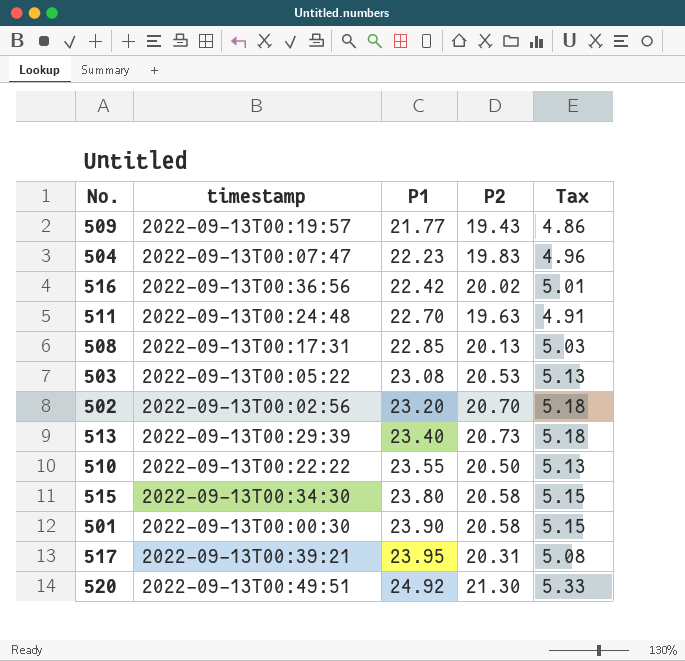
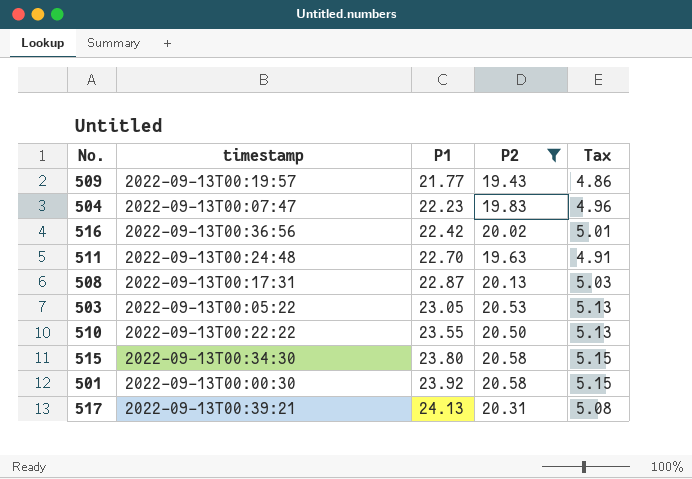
filter: none -> P2 <= 20.58
508 | P1: 22.85 -> 22.87
503 | P1: 23.08 -> 23.05
501 | P1: 23.90 -> 23.92
517 | P1: 23.95 -> 24.13

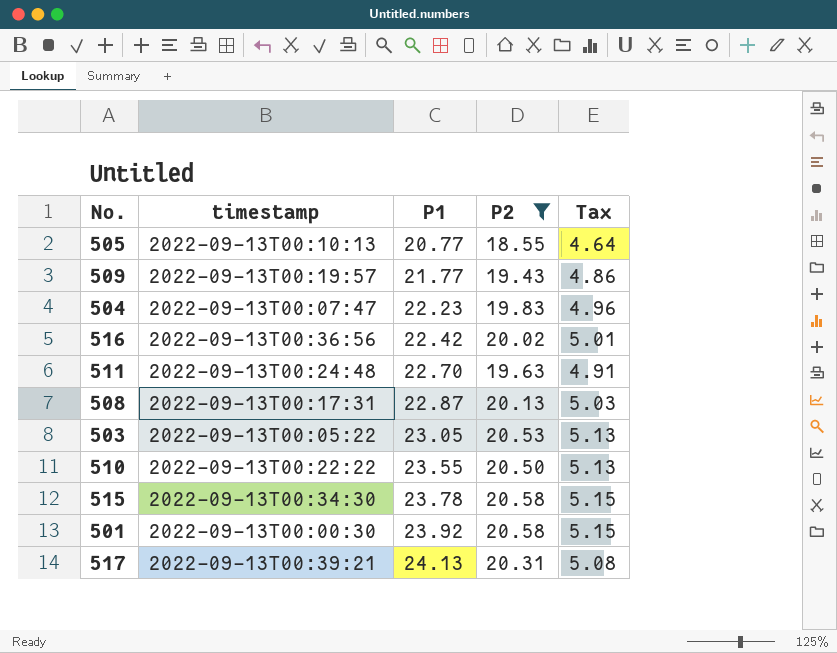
row 505: none -> 2022-09-13T00:10:13 | 20.77 | 18.55 | 4.64
515 | P1: 23.80 -> 23.78

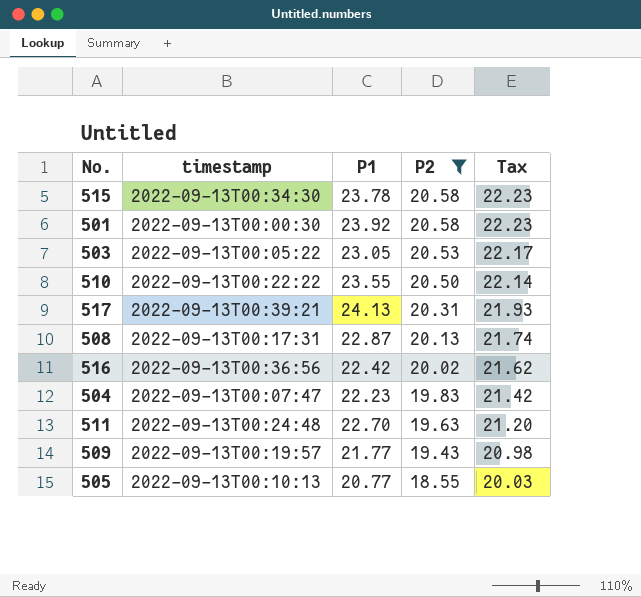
row order: P1 ascending -> P2 descending
column Tax | formula: [P2] * 0.25 -> [P2] * 1.08

